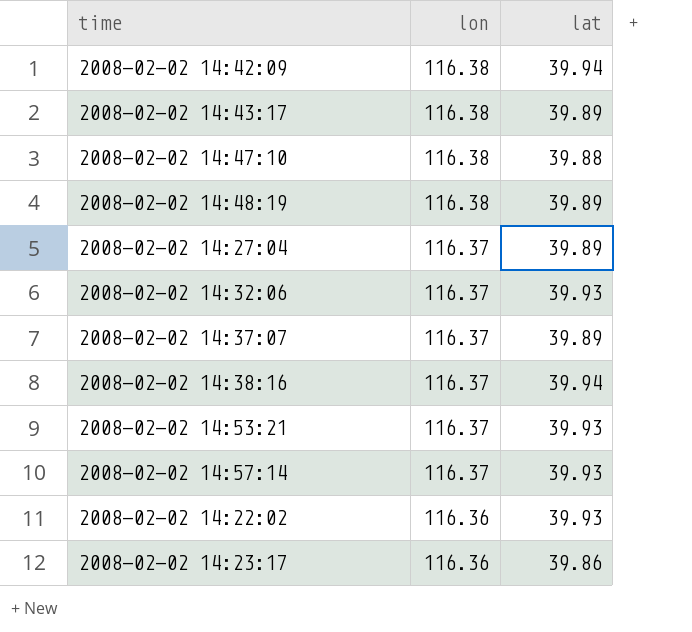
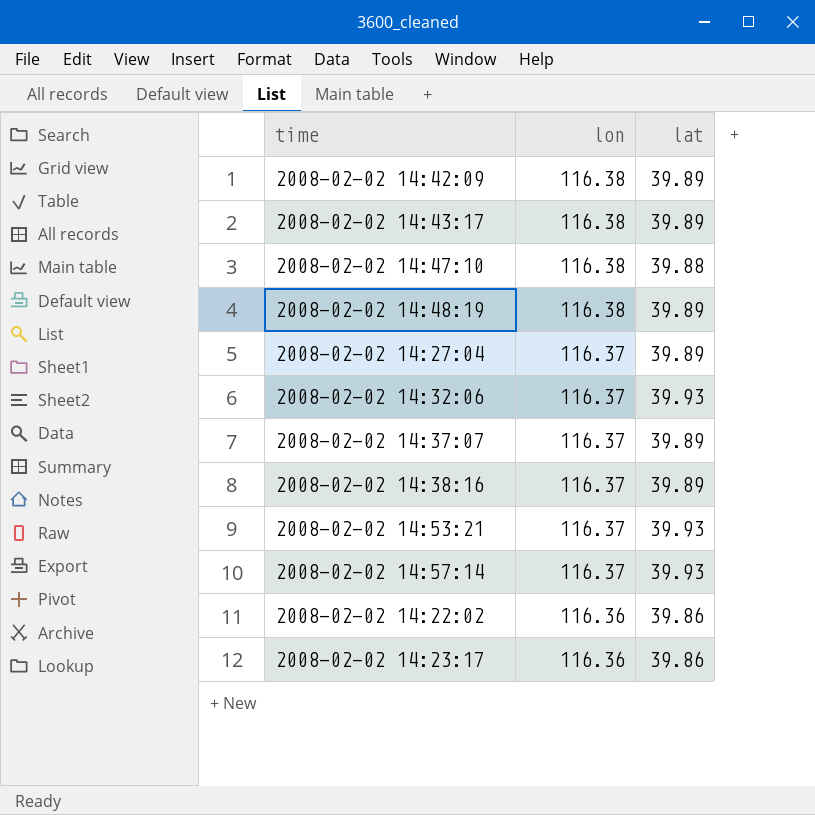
2008-02-02 14:42:09 | lat: 39.94 -> 39.89
2008-02-02 14:38:16 | lat: 39.94 -> 39.89
2008-02-02 14:22:02 | lat: 39.93 -> 39.86

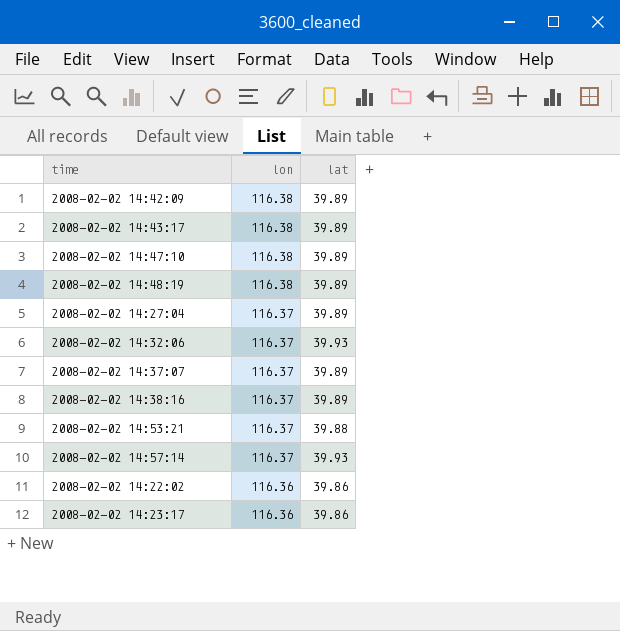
2008-02-02 14:47:10 | lat: 39.88 -> 39.89
2008-02-02 14:53:21 | lat: 39.93 -> 39.88

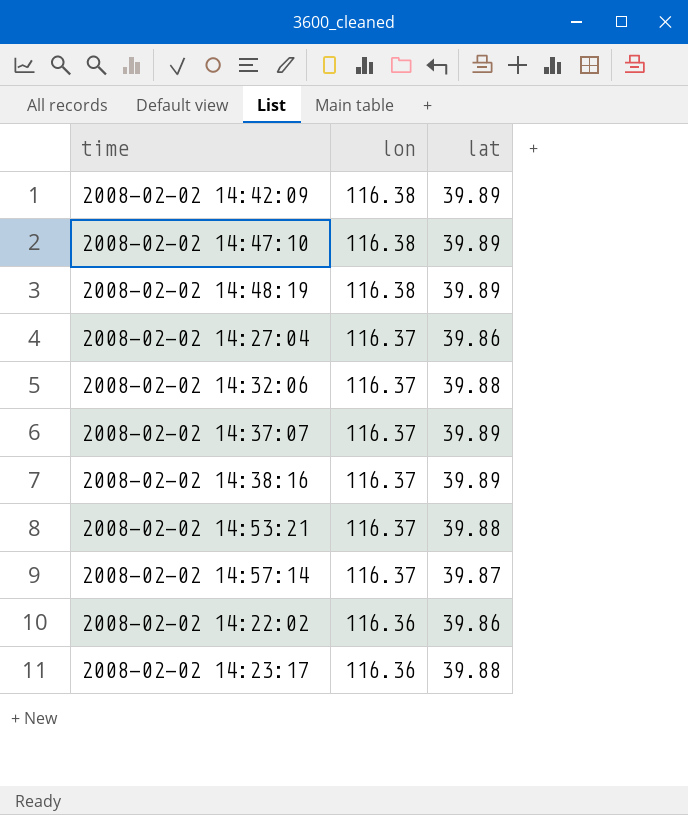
row 2008-02-02 14:43:17: 116.38 | 39.89 -> none
2008-02-02 14:27:04 | lat: 39.89 -> 39.86
2008-02-02 14:32:06 | lat: 39.93 -> 39.88
2008-02-02 14:57:14 | lat: 39.93 -> 39.87
2008-02-02 14:23:17 | lat: 39.86 -> 39.88

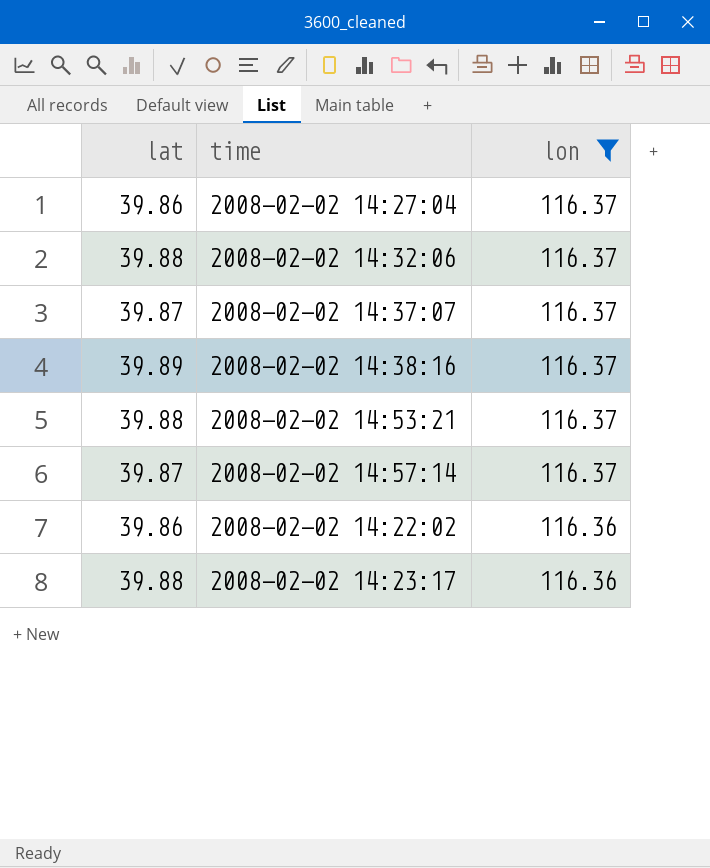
filter: none -> lon != 116.38
column lat | position: 3 -> 1
2008-02-02 14:37:07 | lat: 39.89 -> 39.87

